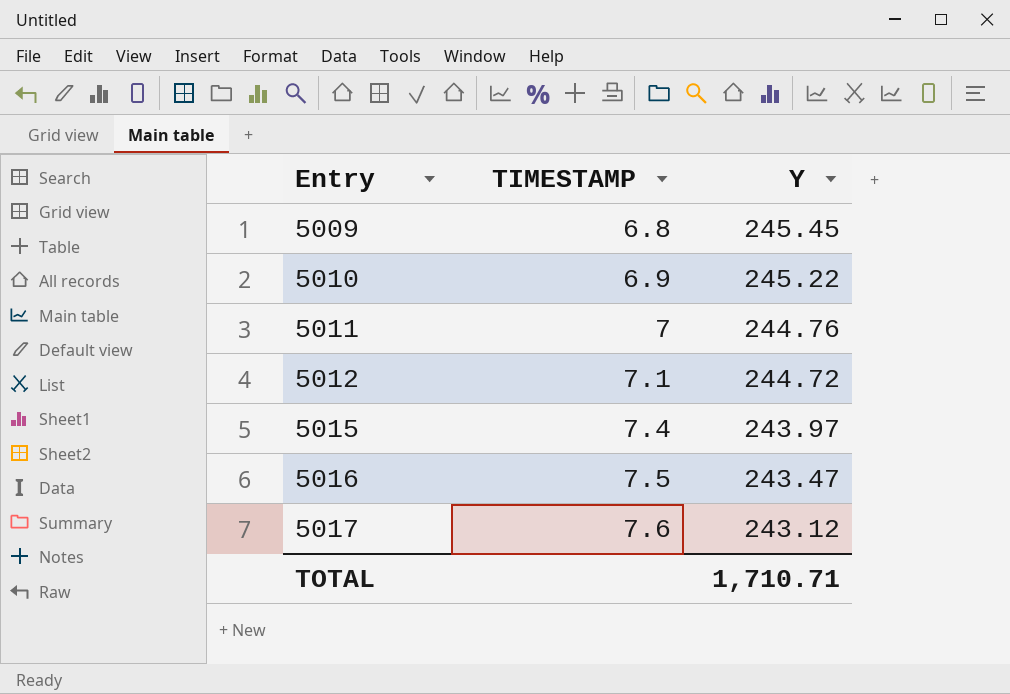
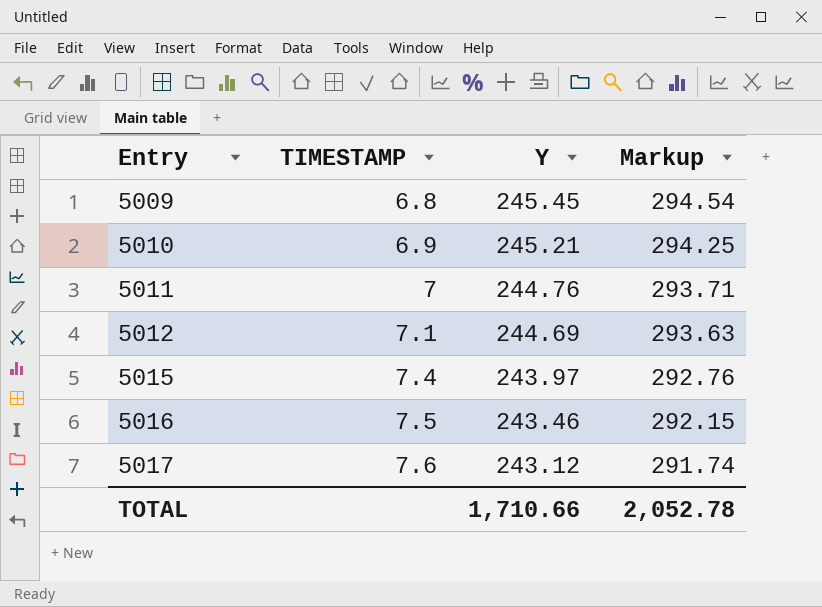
column Markup | formula: none -> [Y] * 1.2
5010 | Y: 245.22 -> 245.21
5012 | Y: 244.72 -> 244.69
5016 | Y: 243.47 -> 243.46
TOTAL | Y: 1,710.71 -> 1,710.66

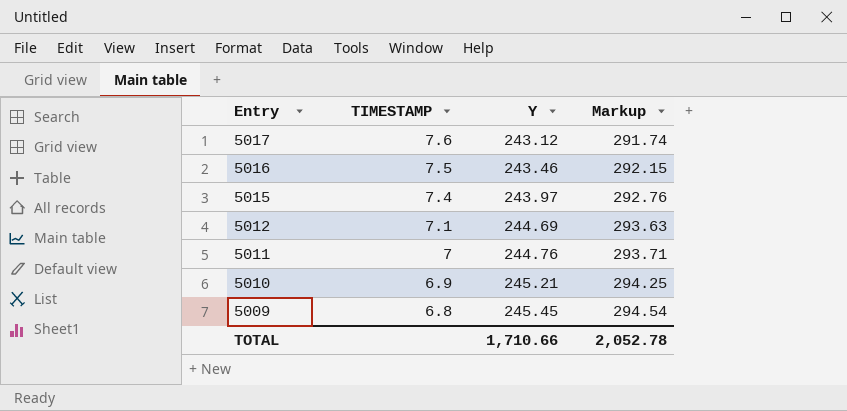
row order: Entry ascending -> Entry descending

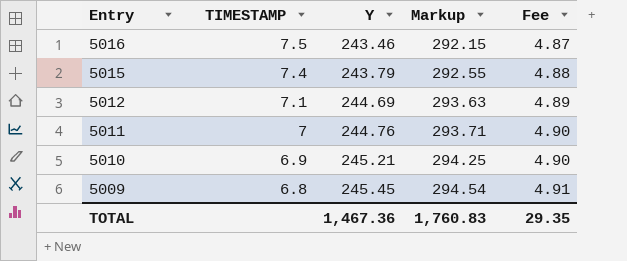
column Fee | formula: none -> [Y] * 0.02
row 5017: 7.6 | 243.12 | 291.74 -> none
5015 | Y: 243.97 -> 243.79
5015 | Markup: 292.76 -> 292.55
TOTAL | Y: 1,710.66 -> 1,467.36
TOTAL | Markup: 2,052.78 -> 1,760.83

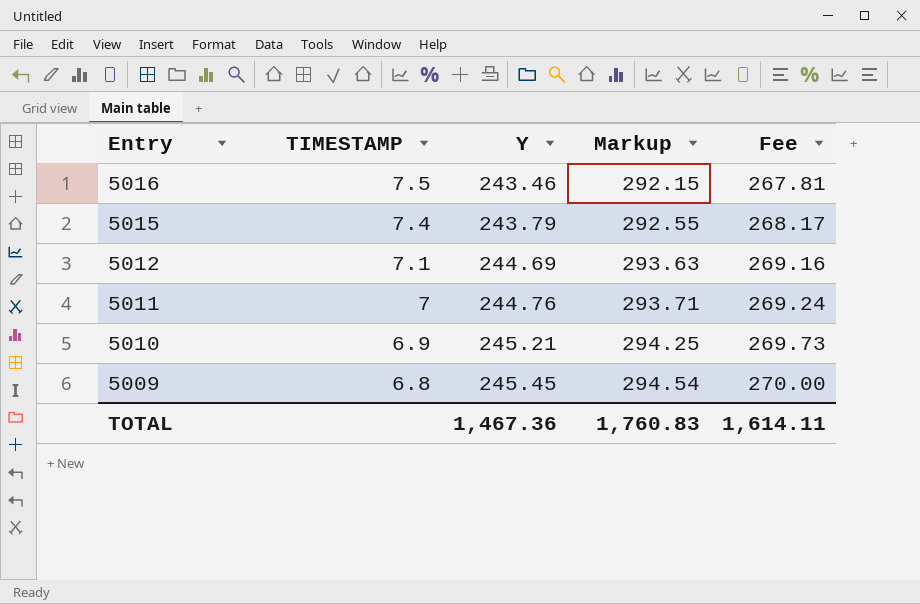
column Fee | formula: [Y] * 0.02 -> [Y] * 1.1
TOTAL | Fee: 29.35 -> 1,614.11

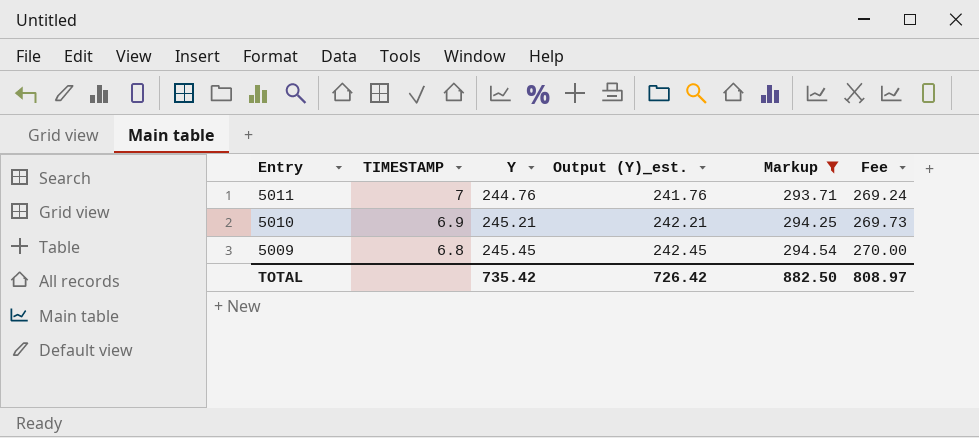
filter: none -> Markup >= 293.71
column Output (Y)_est. | formula: none -> [Y] - 3
TOTAL | Y: 1,467.36 -> 735.42
TOTAL | Markup: 1,760.83 -> 882.50
TOTAL | Fee: 1,614.11 -> 808.97

